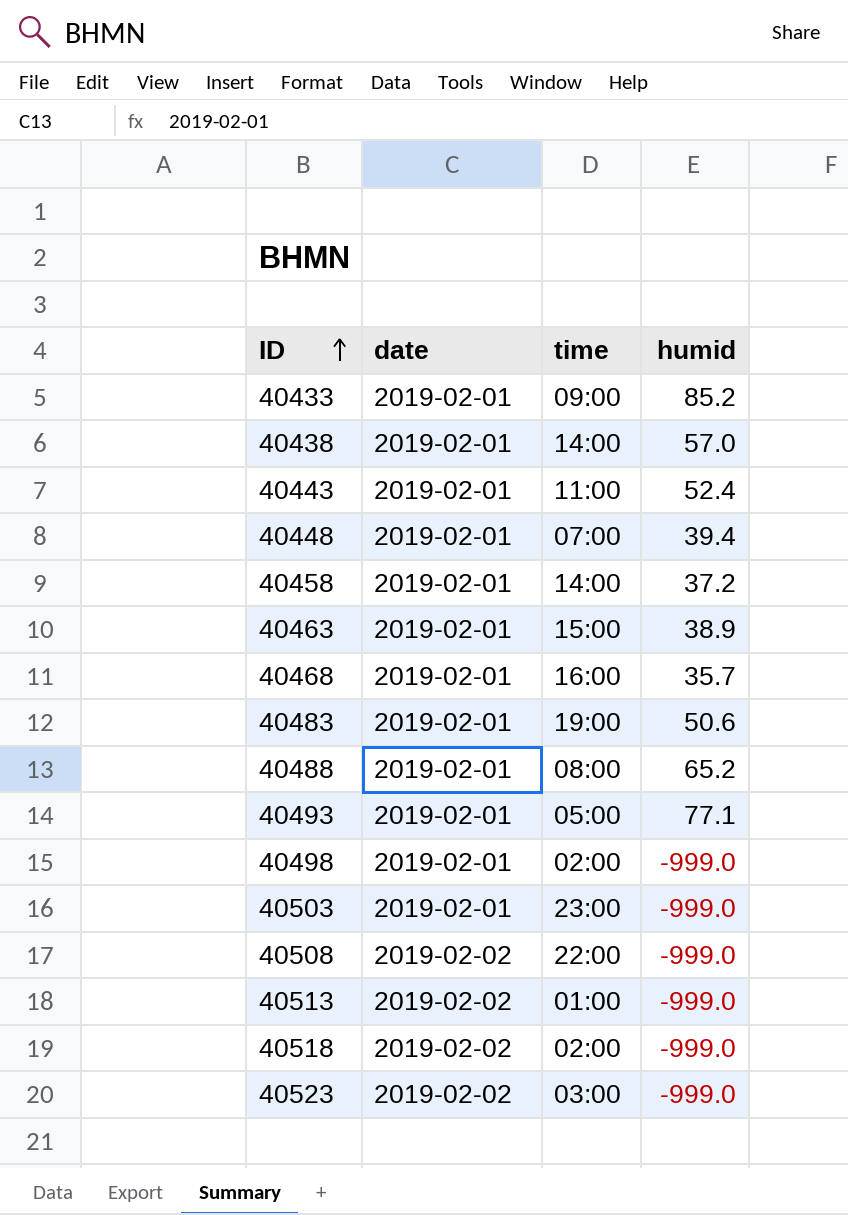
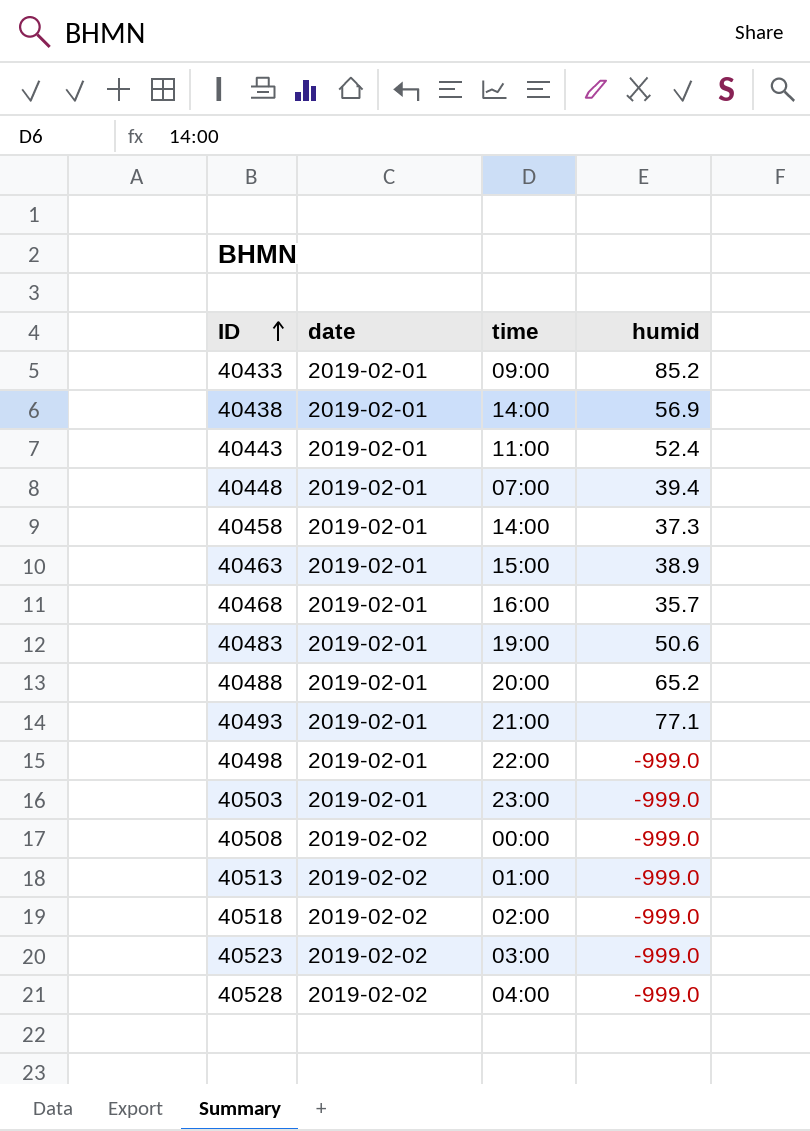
40438 | humid: 57.0 -> 56.9
40458 | humid: 37.2 -> 37.3
40488 | time: 08:00 -> 20:00
40493 | time: 05:00 -> 21:00
40498 | time: 02:00 -> 22:00
40508 | time: 22:00 -> 00:00
row 40528: none -> 2019-02-02 | 04:00 | -999.0

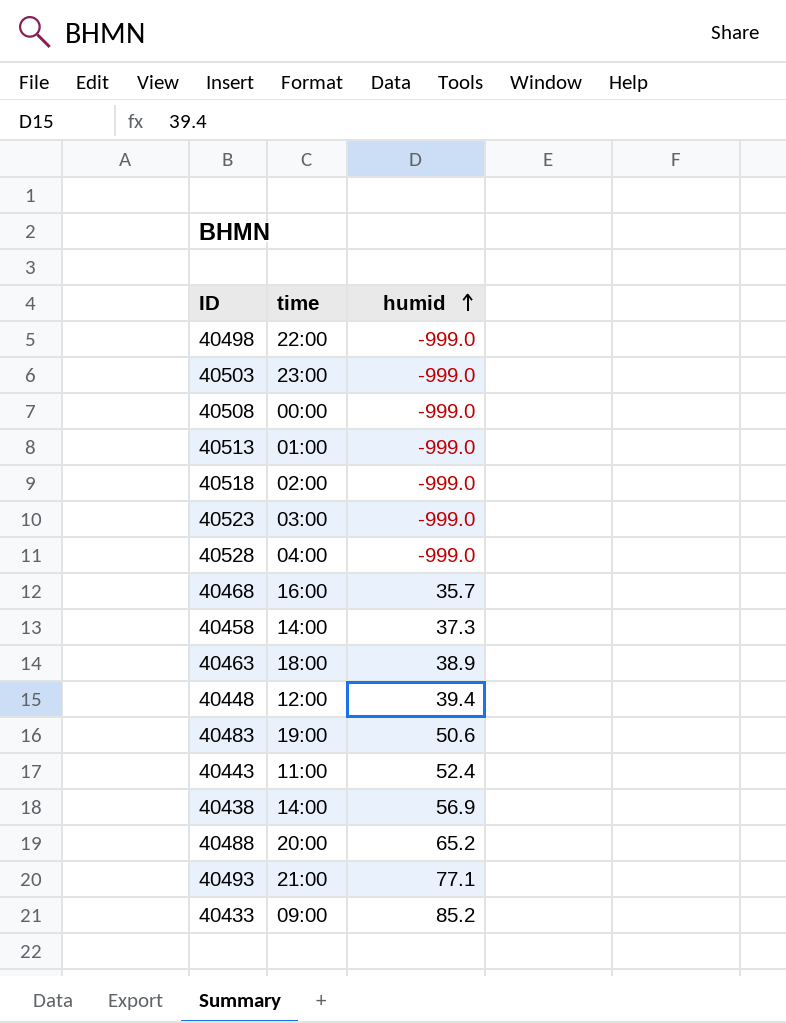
row order: ID ascending -> humid ascending
column date | position: 2 -> none
40463 | time: 15:00 -> 18:00
40448 | time: 07:00 -> 12:00

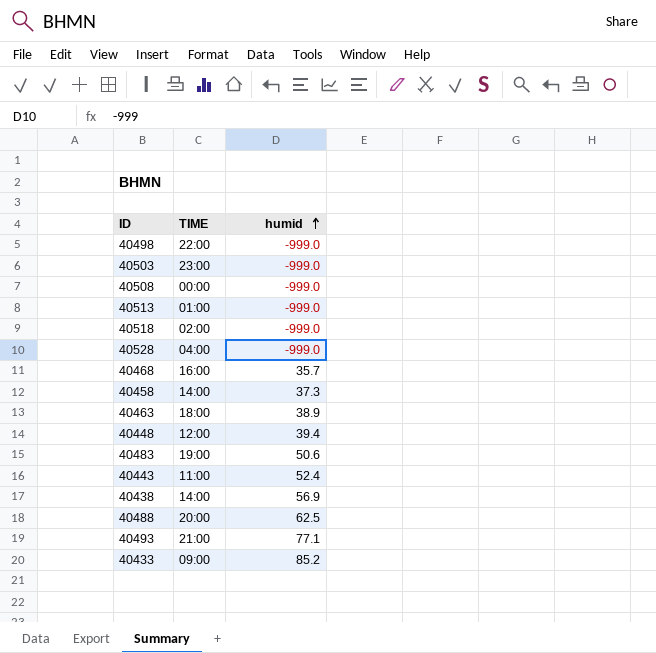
column name: time -> TIME
row 40523: 03:00 | -999.0 -> none
40488 | humid: 65.2 -> 62.5

